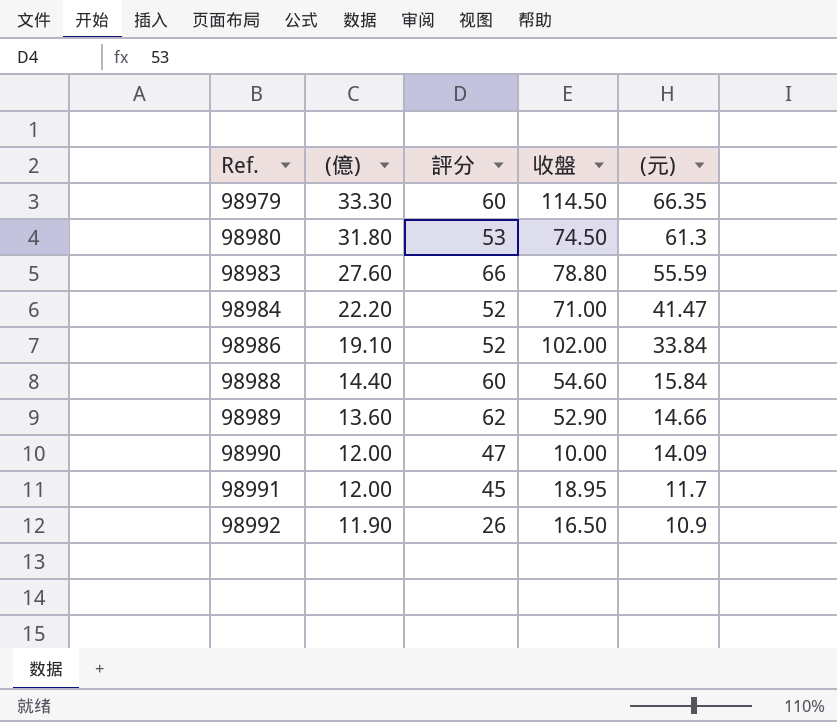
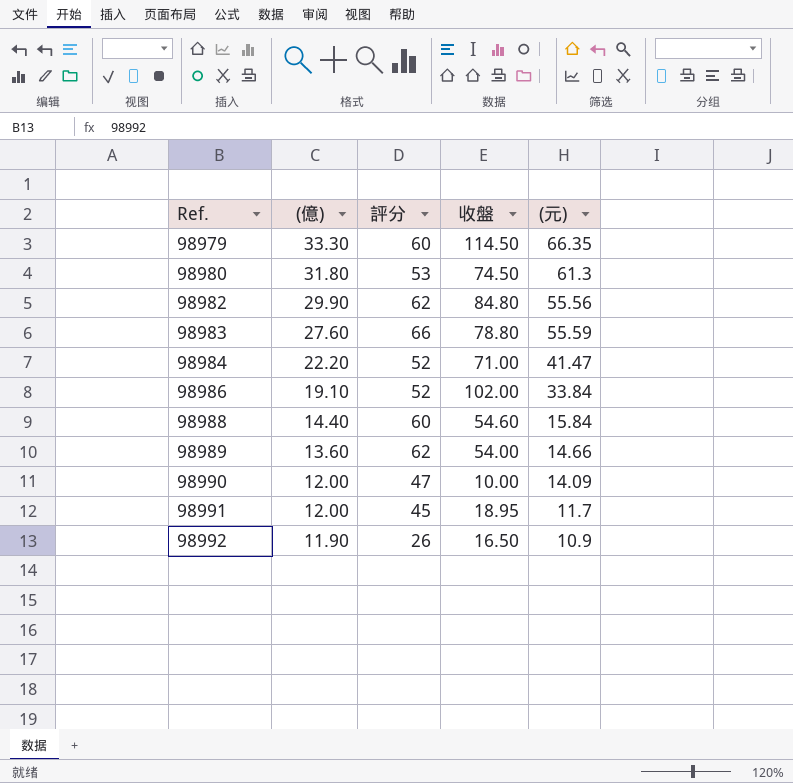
row 98982: none -> 29.90 | 62 | 84.80 | 55.56
98989 | 收盤: 52.90 -> 54.00

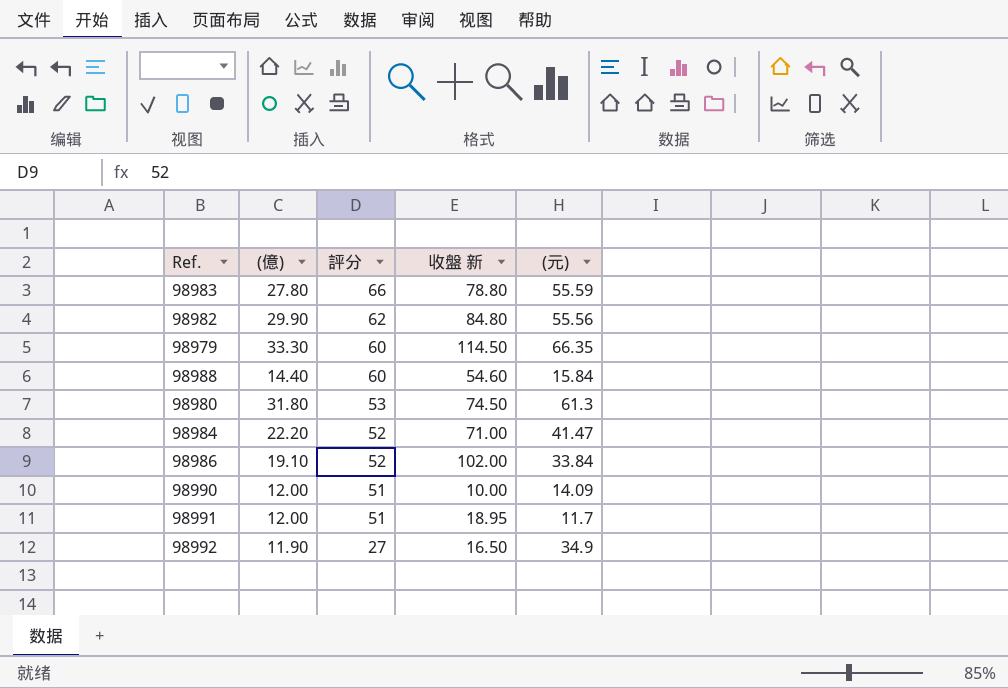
row order: Ref. ascending -> 評分 descending
column name: 收盤 -> 收盤 新
row 98989: 13.60 | 62 | 54.00 | 14.66 -> none
98983 | (億): 27.60 -> 27.80
98990 | 評分: 47 -> 51
98991 | 評分: 45 -> 51
98992 | 評分: 26 -> 27
98992 | (元): 10.9 -> 34.9

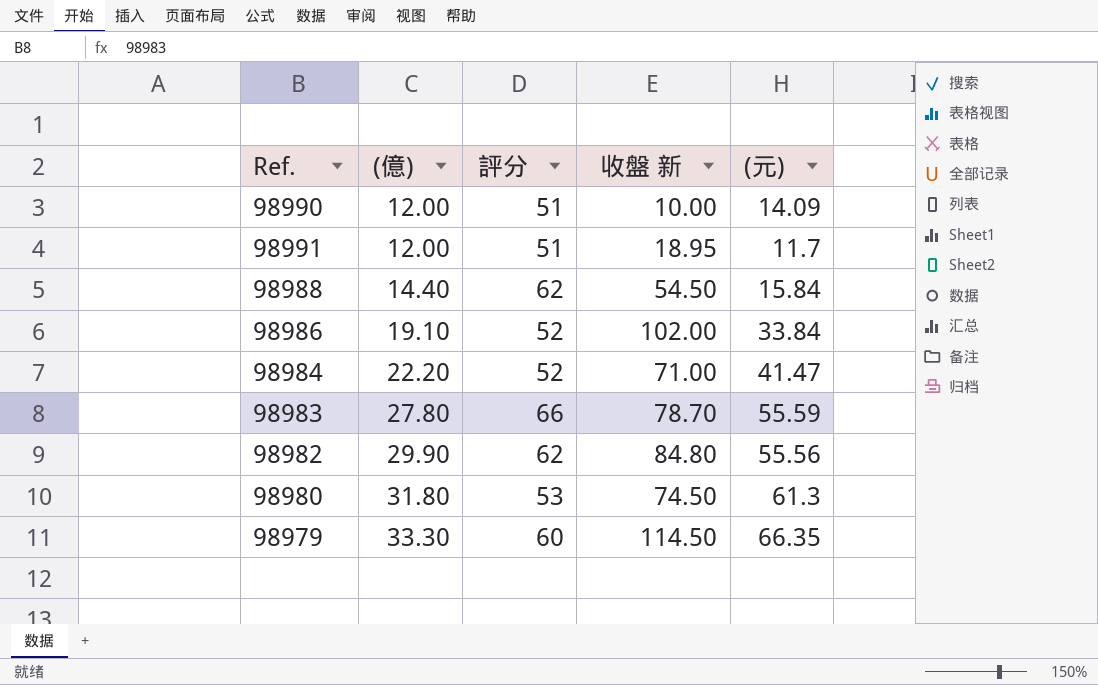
row order: 評分 descending -> (億) ascending
row 98992: 11.90 | 27 | 16.50 | 34.9 -> none
98988 | 評分: 60 -> 62
98988 | 收盤 新: 54.60 -> 54.50
98983 | 收盤 新: 78.80 -> 78.70

